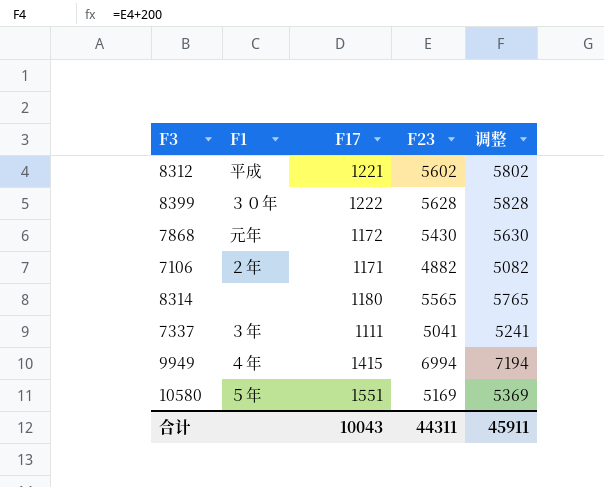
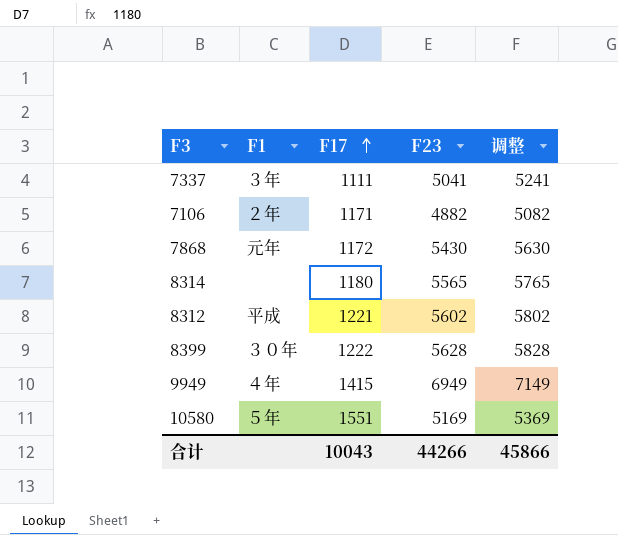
row order: none -> F17 ascending
9949 | F23: 6994 -> 6949
9949 | 调整: 7194 -> 7149
合计 | F23: 44311 -> 44266
合计 | 调整: 45911 -> 45866

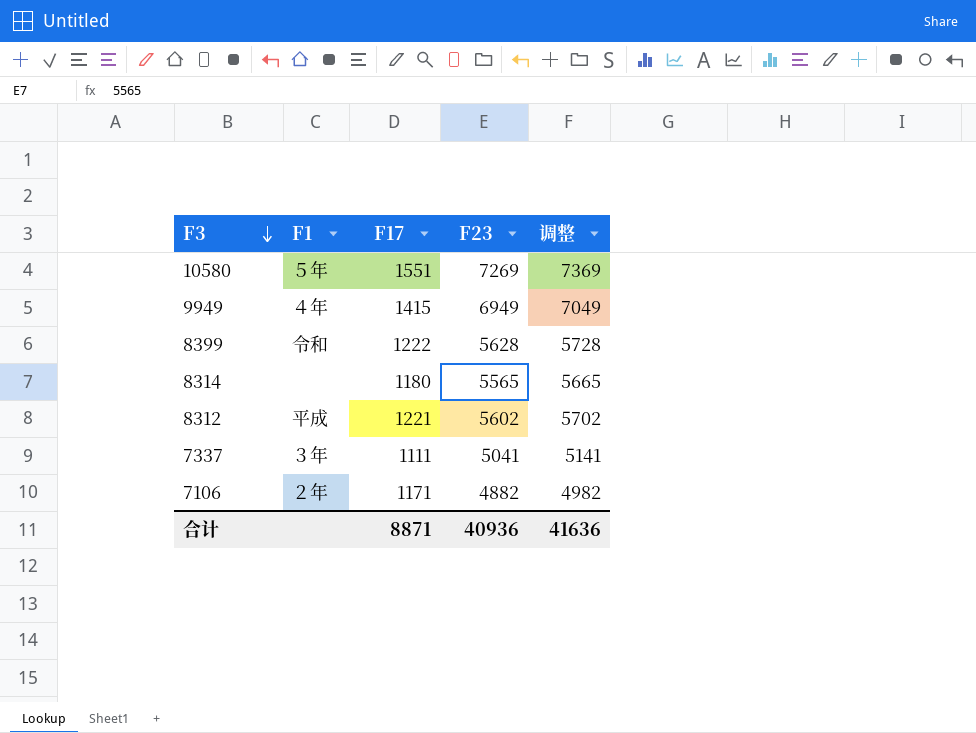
row order: F17 ascending -> F3 descending
column 调整 | formula: [F23] + 200 -> [F23] + 100
row 7868: 元年 | 1172 | 5430 | 5630 -> none
10580 | F23: 5169 -> 7269
8399 | F1: ３０年 -> 令和
合计 | F17: 10043 -> 8871
合计 | F23: 44266 -> 40936
合计 | 调整: 45866 -> 41636

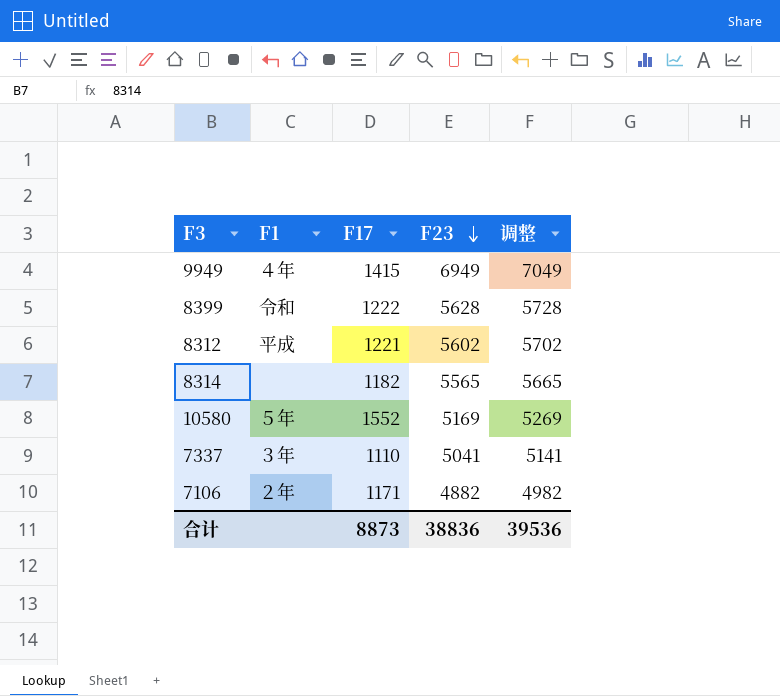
row order: F3 descending -> F23 descending
8314 | F17: 1180 -> 1182
10580 | F17: 1551 -> 1552
10580 | F23: 7269 -> 5169
10580 | 调整: 7369 -> 5269
7337 | F17: 1111 -> 1110
合计 | F17: 8871 -> 8873
合计 | F23: 40936 -> 38836
合计 | 调整: 41636 -> 39536

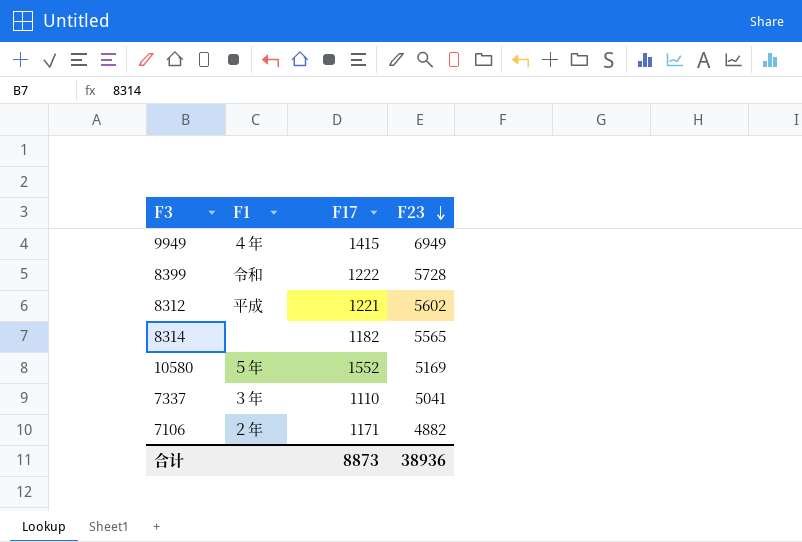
column 调整 | formula: [F23] + 100 -> none
8399 | F23: 5628 -> 5728
合计 | F23: 38836 -> 38936

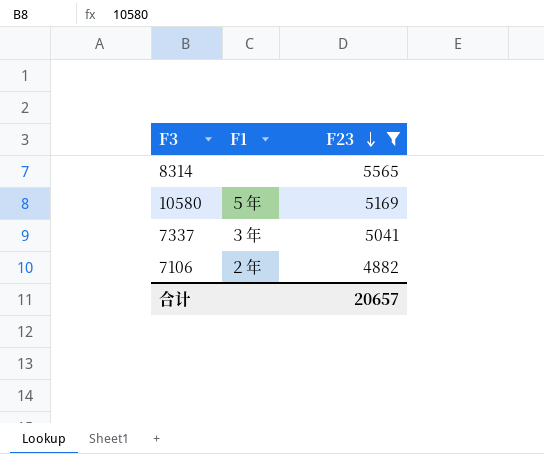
filter: none -> F23 <= 5565
column F17 | position: 3 -> none
合计 | F23: 38936 -> 20657

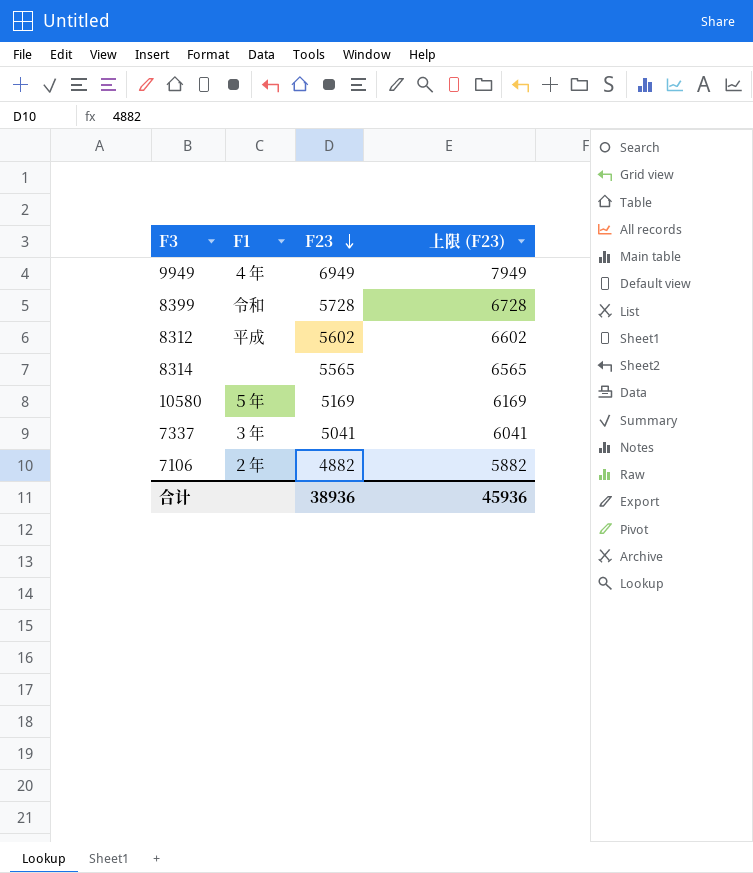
filter: F23 <= 5565 -> none
column 上限 (F23) | formula: none -> [F23] + 1000
合计 | F23: 20657 -> 38936

